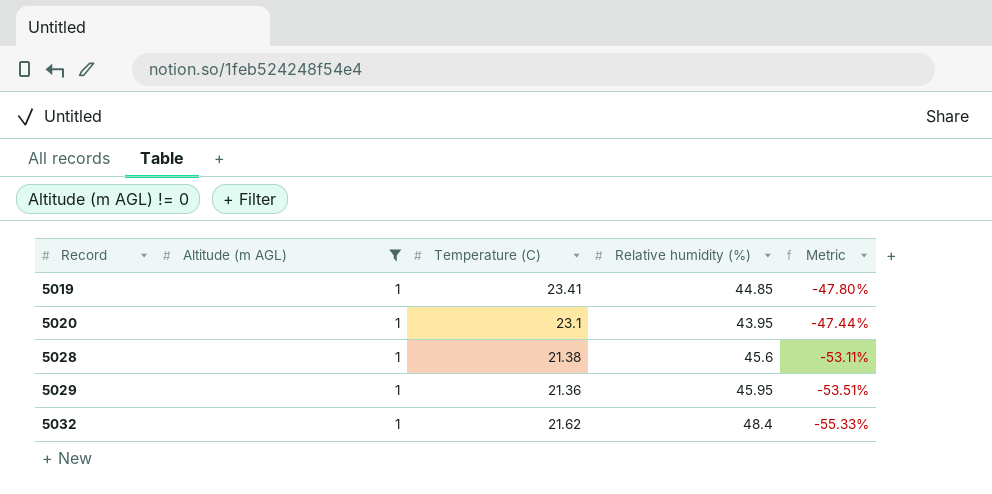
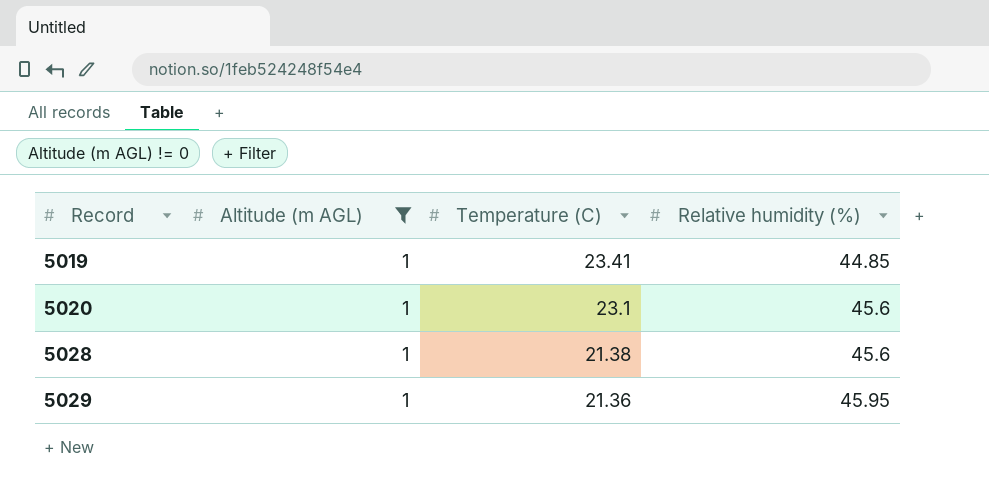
column Metric | formula: ([Temperature (C)] - [Relative humidity (%)]) / [Relative humidity (%)] -> none
row 5032: 1 | 21.62 | 48.4 | -55.33% -> none
5020 | Relative humidity (%): 43.95 -> 45.6

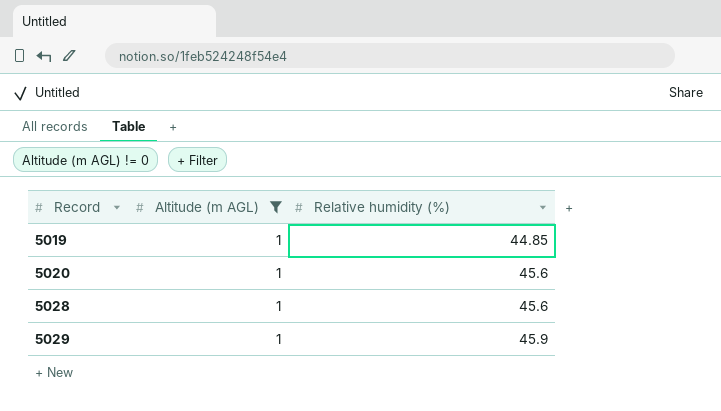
column Temperature (C) | position: 3 -> none
5029 | Relative humidity (%): 45.95 -> 45.9

